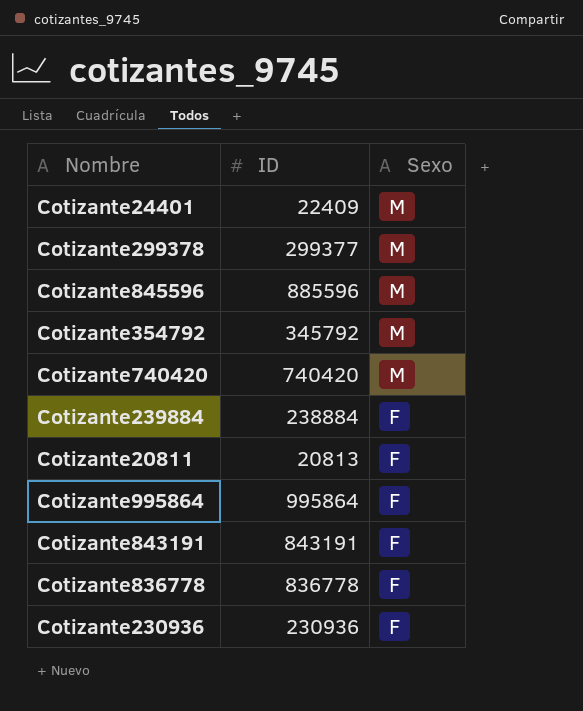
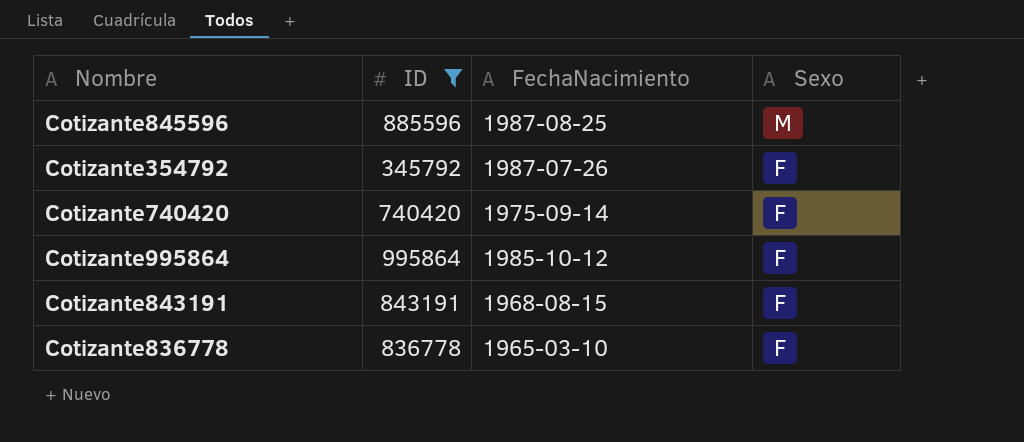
filter: none -> ID >= 345792
column FechaNacimiento | position: none -> 3
Cotizante354792 | Sexo: M -> F
Cotizante740420 | Sexo: M -> F

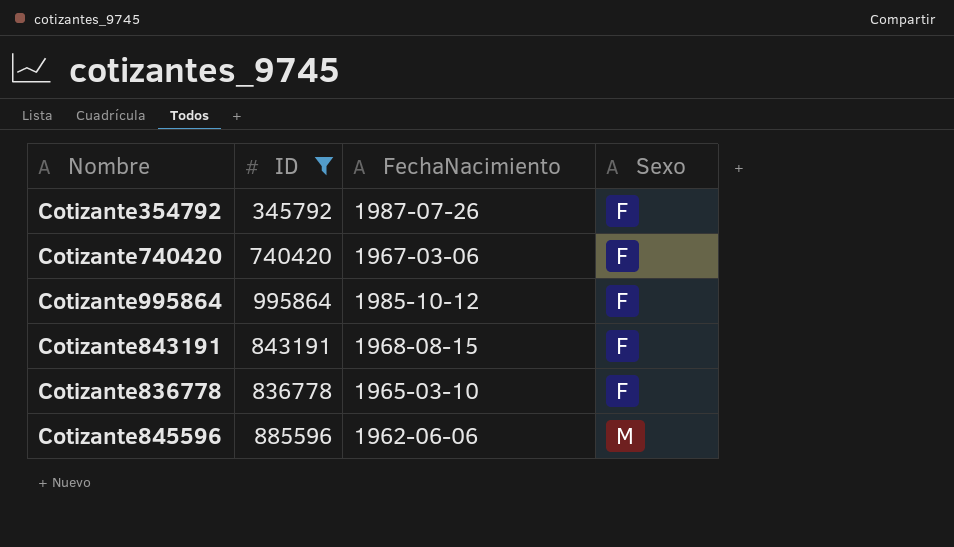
row order: Sexo descending -> Sexo ascending
Cotizante740420 | FechaNacimiento: 1975-09-14 -> 1967-03-06
Cotizante845596 | FechaNacimiento: 1987-08-25 -> 1962-06-06

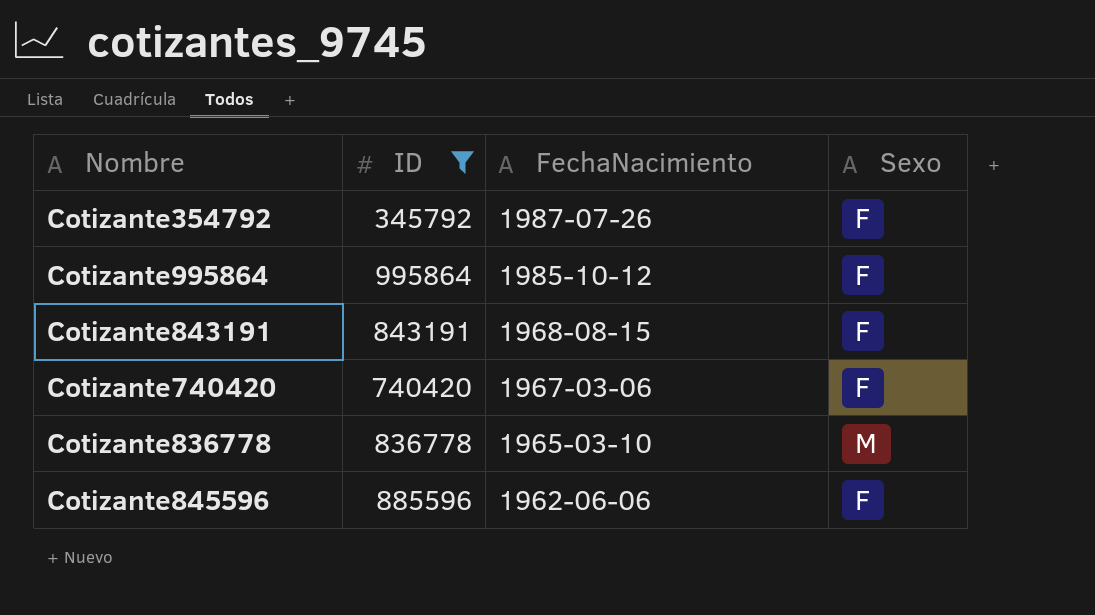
row order: Sexo ascending -> FechaNacimiento descending
Cotizante836778 | Sexo: F -> M
Cotizante845596 | Sexo: M -> F

